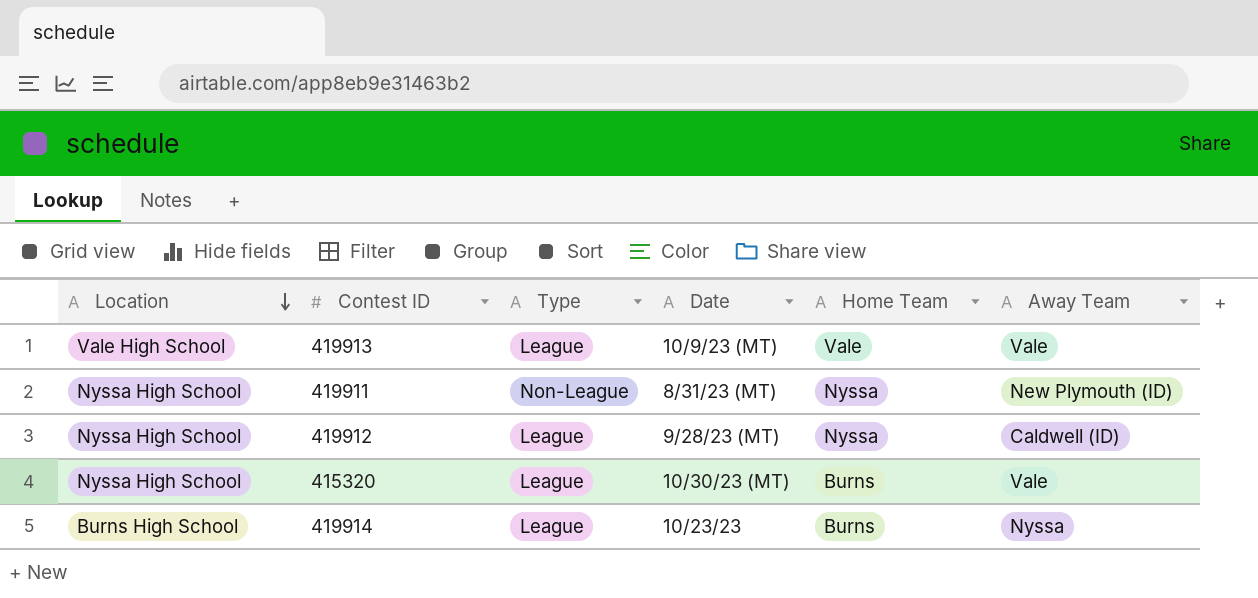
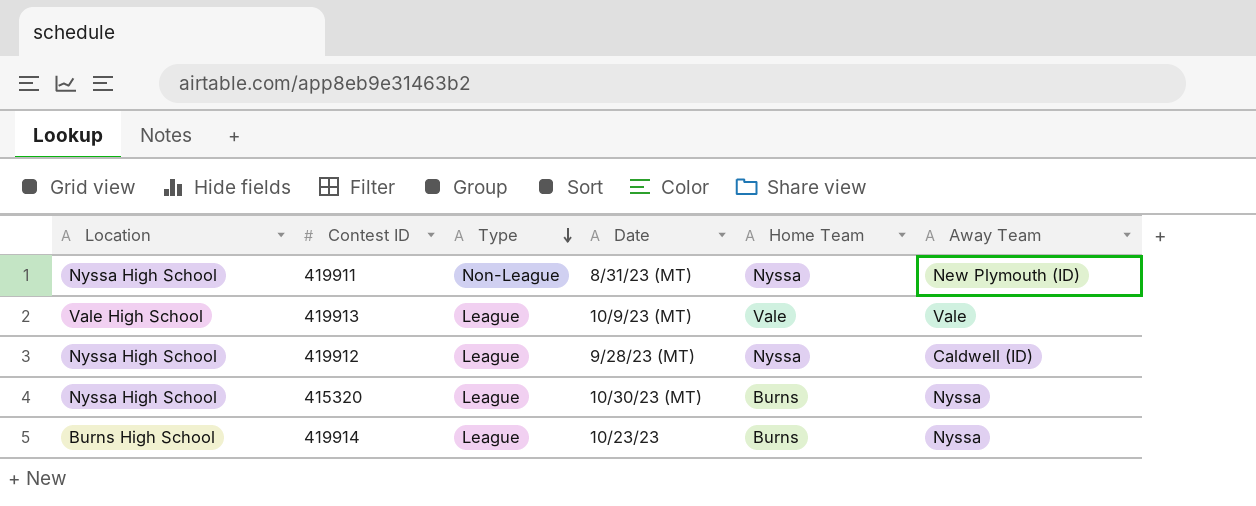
row order: Location descending -> Type descending
415320 | Away Team: Vale -> Nyssa

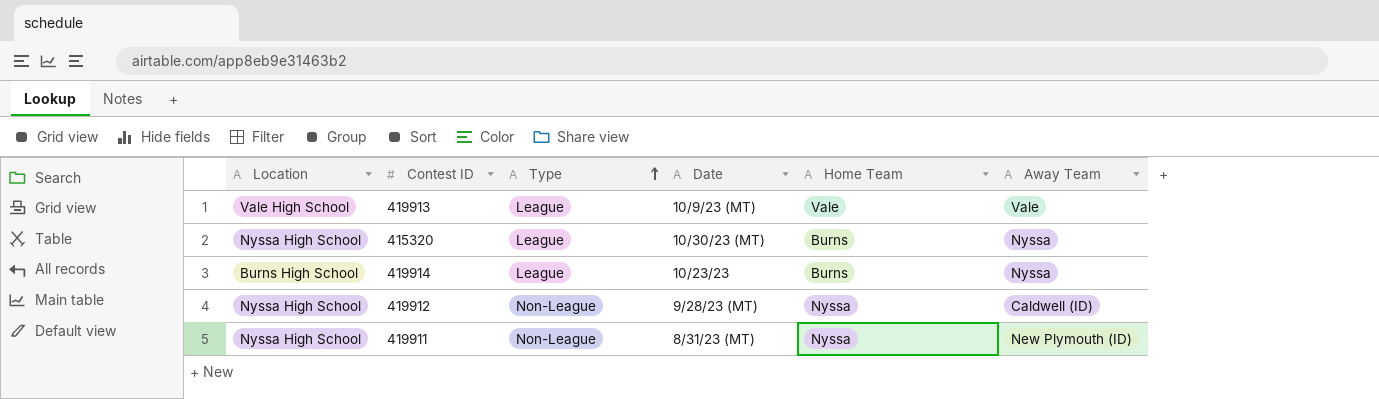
row order: Type descending -> Type ascending
419912 | Type: League -> Non-League

